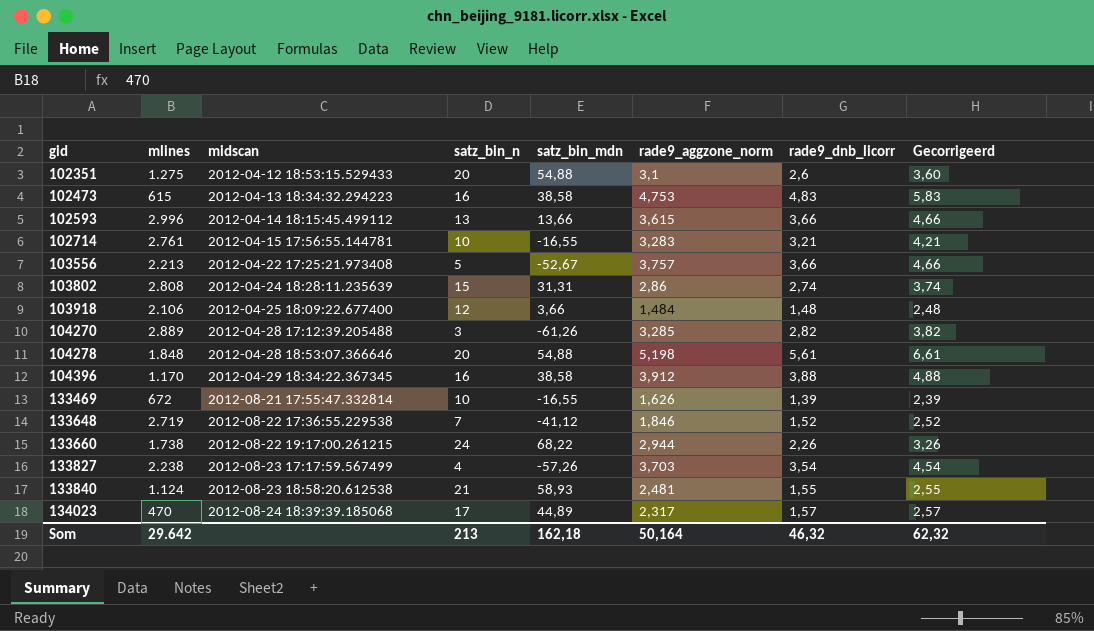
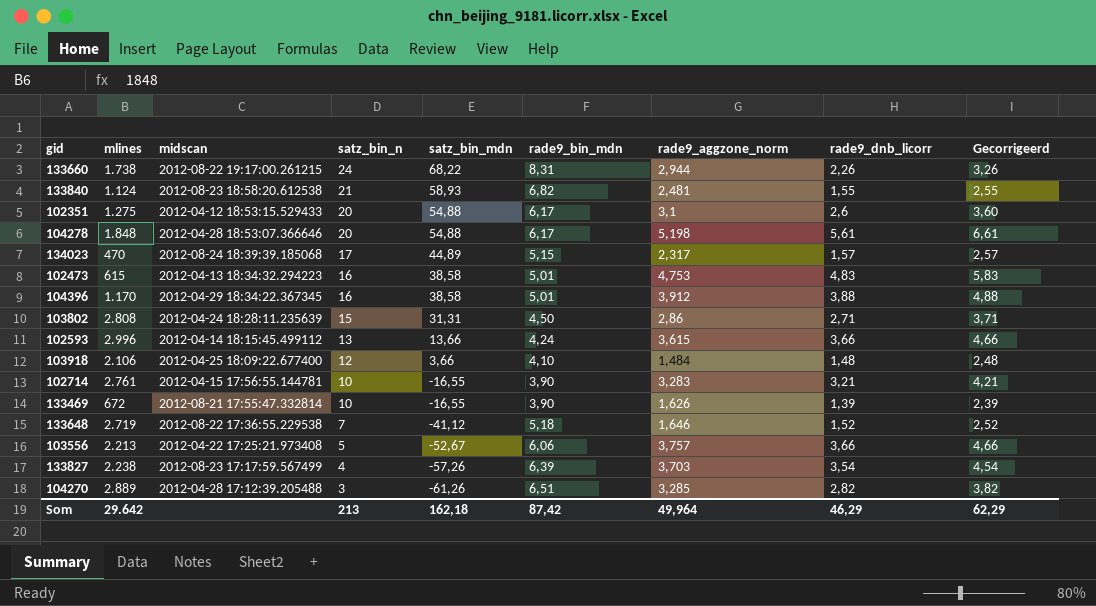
row order: gid ascending -> satz_bin_n descending
column rade9_bin_mdn | position: none -> 6
103802 | rade9_dnb_licorr: 2,74 -> 2,71
103802 | Gecorrigeerd: 3,74 -> 3,71
133648 | rade9_aggzone_norm: 1,846 -> 1,646
Som | rade9_aggzone_norm: 50,164 -> 49,964
Som | rade9_dnb_licorr: 46,32 -> 46,29
Som | Gecorrigeerd: 62,32 -> 62,29

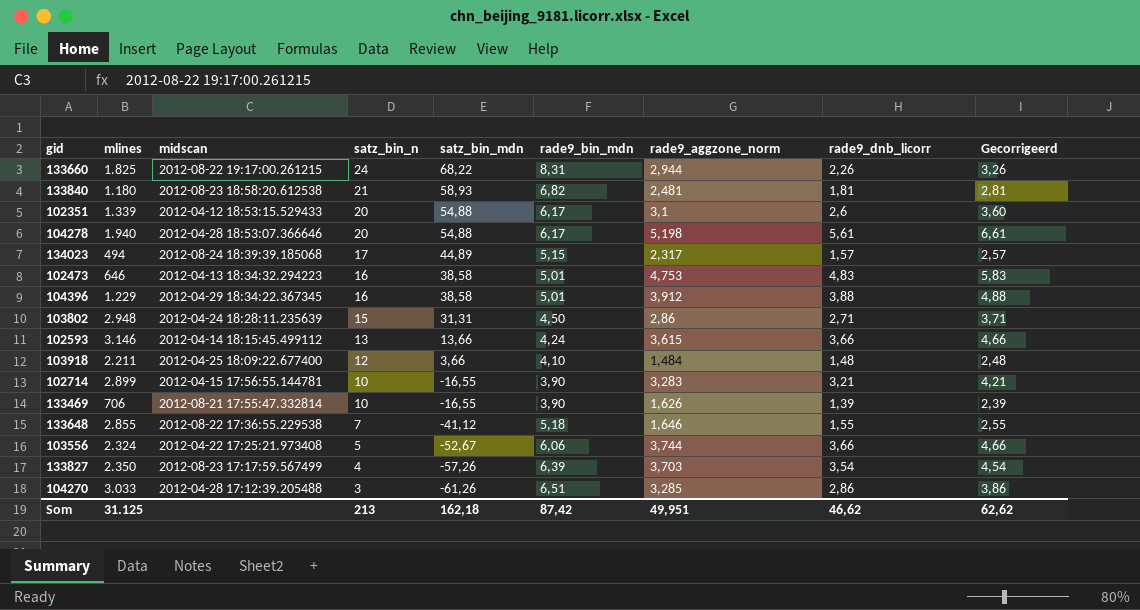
133660 | mlines: 1.738 -> 1.825
133840 | mlines: 1.124 -> 1.180
133840 | rade9_dnb_licorr: 1,55 -> 1,81
133840 | Gecorrigeerd: 2,55 -> 2,81
102351 | mlines: 1.275 -> 1.339
104278 | mlines: 1.848 -> 1.940
134023 | mlines: 470 -> 494
102473 | mlines: 615 -> 646
104396 | mlines: 1.170 -> 1.229
103802 | mlines: 2.808 -> 2.948
102593 | mlines: 2.996 -> 3.146
103918 | mlines: 2.106 -> 2.211
102714 | mlines: 2.761 -> 2.899
133469 | mlines: 672 -> 706
133648 | mlines: 2.719 -> 2.855
133648 | rade9_dnb_licorr: 1,52 -> 1,55
133648 | Gecorrigeerd: 2,52 -> 2,55
103556 | mlines: 2.213 -> 2.324
103556 | rade9_aggzone_norm: 3,757 -> 3,744
133827 | mlines: 2.238 -> 2.350
104270 | mlines: 2.889 -> 3.033
104270 | rade9_dnb_licorr: 2,82 -> 2,86
104270 | Gecorrigeerd: 3,82 -> 3,86
Som | mlines: 29.642 -> 31.125
Som | rade9_aggzone_norm: 49,964 -> 49,951
Som | rade9_dnb_licorr: 46,29 -> 46,62
Som | Gecorrigeerd: 62,29 -> 62,62

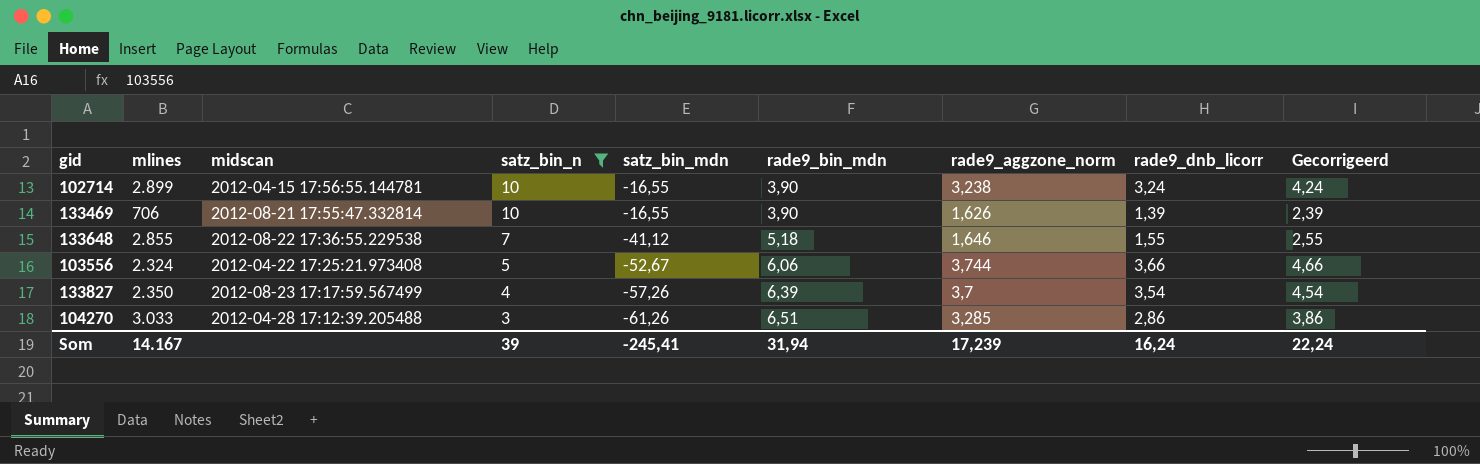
filter: none -> satz_bin_n <= 10
102714 | rade9_aggzone_norm: 3,283 -> 3,238
102714 | rade9_dnb_licorr: 3,21 -> 3,24
102714 | Gecorrigeerd: 4,21 -> 4,24
133827 | rade9_aggzone_norm: 3,703 -> 3,7
Som | mlines: 31.125 -> 14.167
Som | satz_bin_n: 213 -> 39
Som | satz_bin_mdn: 162,18 -> -245,41
Som | rade9_bin_mdn: 87,42 -> 31,94
Som | rade9_aggzone_norm: 49,951 -> 17,239
Som | rade9_dnb_licorr: 46,62 -> 16,24
Som | Gecorrigeerd: 62,62 -> 22,24

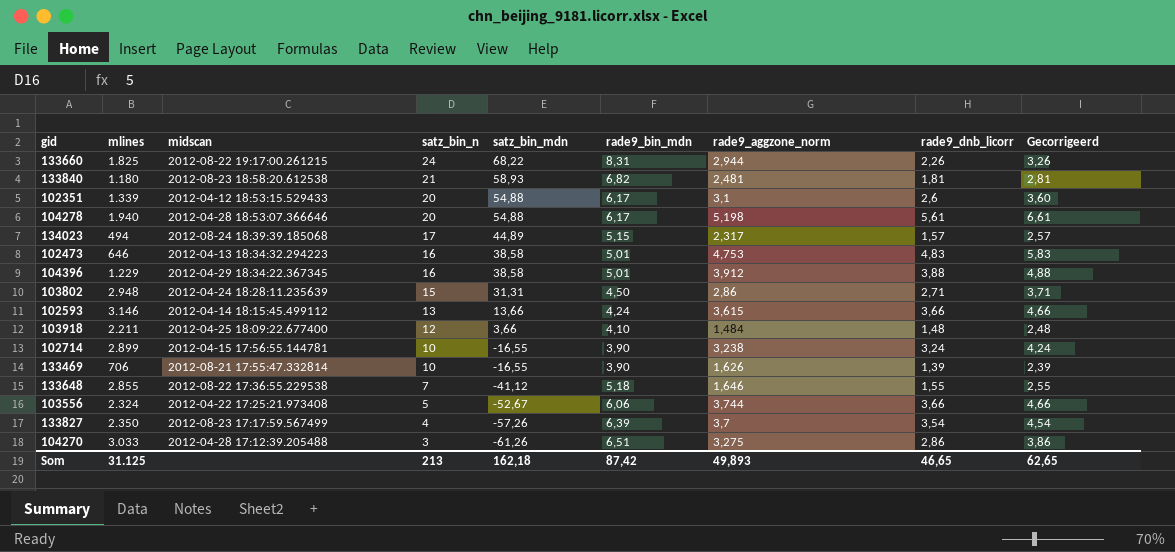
filter: satz_bin_n <= 10 -> none
104270 | rade9_aggzone_norm: 3,285 -> 3,275
Som | mlines: 14.167 -> 31.125
Som | satz_bin_n: 39 -> 213
Som | satz_bin_mdn: -245,41 -> 162,18
Som | rade9_bin_mdn: 31,94 -> 87,42
Som | rade9_aggzone_norm: 17,239 -> 49,893
Som | rade9_dnb_licorr: 16,24 -> 46,65
Som | Gecorrigeerd: 22,24 -> 62,65

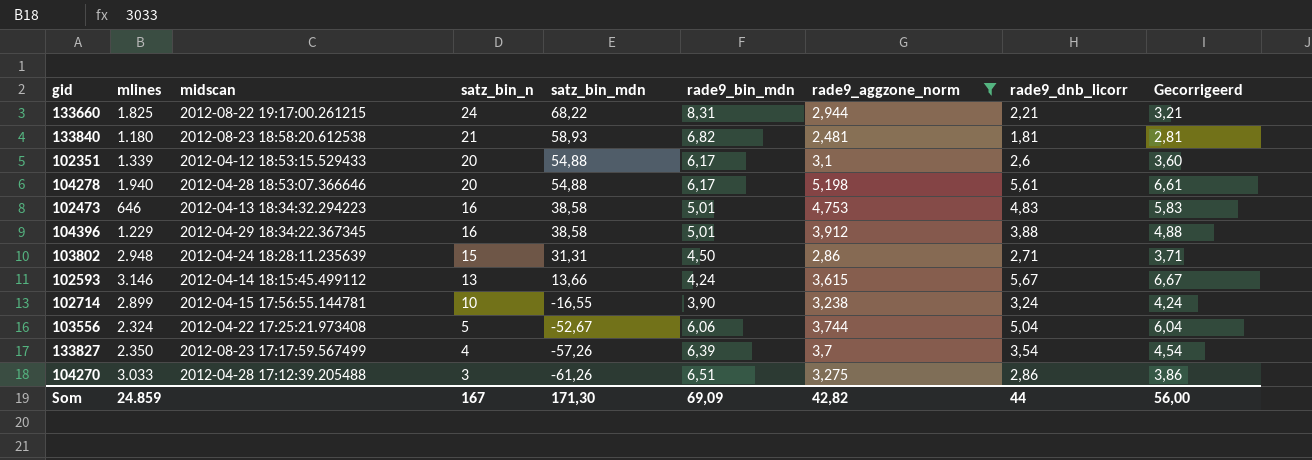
filter: none -> rade9_aggzone_norm >= 2,481
133660 | rade9_dnb_licorr: 2,26 -> 2,21
133660 | Gecorrigeerd: 3,26 -> 3,21
102593 | rade9_dnb_licorr: 3,66 -> 5,67
102593 | Gecorrigeerd: 4,66 -> 6,67
103556 | rade9_dnb_licorr: 3,66 -> 5,04
103556 | Gecorrigeerd: 4,66 -> 6,04
Som | mlines: 31.125 -> 24.859
Som | satz_bin_n: 213 -> 167
Som | satz_bin_mdn: 162,18 -> 171,30
Som | rade9_bin_mdn: 87,42 -> 69,09
Som | rade9_aggzone_norm: 49,893 -> 42,82
Som | rade9_dnb_licorr: 46,65 -> 44
Som | Gecorrigeerd: 62,65 -> 56,00

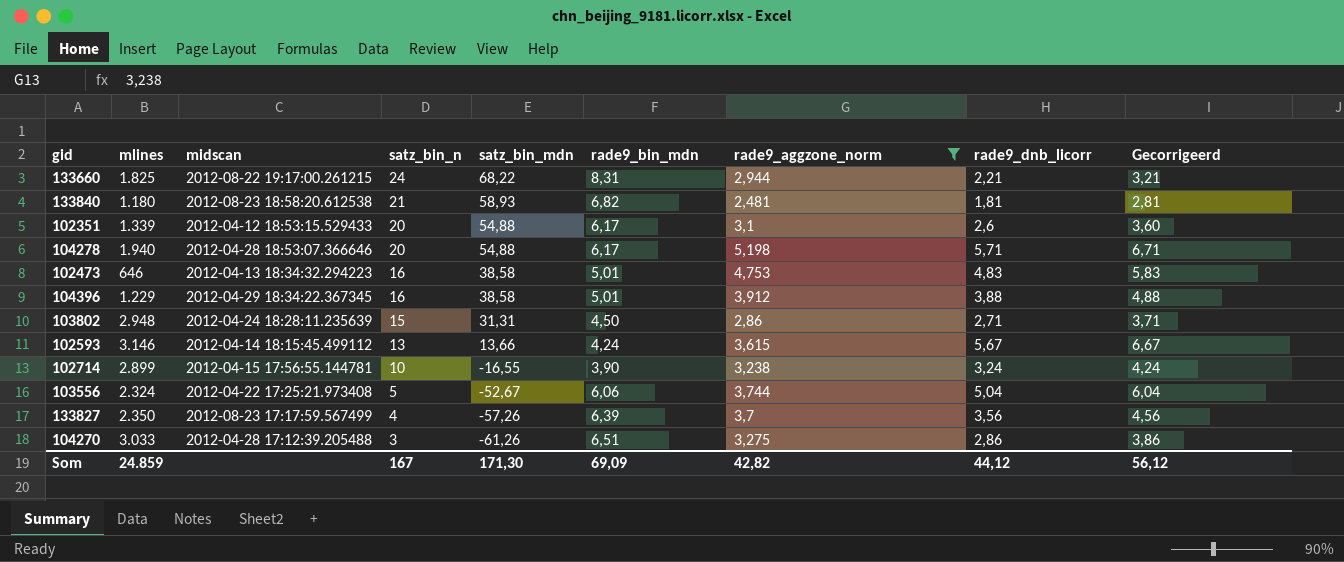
104278 | rade9_dnb_licorr: 5,61 -> 5,71
104278 | Gecorrigeerd: 6,61 -> 6,71
133827 | rade9_dnb_licorr: 3,54 -> 3,56
133827 | Gecorrigeerd: 4,54 -> 4,56
Som | rade9_dnb_licorr: 44 -> 44,12
Som | Gecorrigeerd: 56,00 -> 56,12

